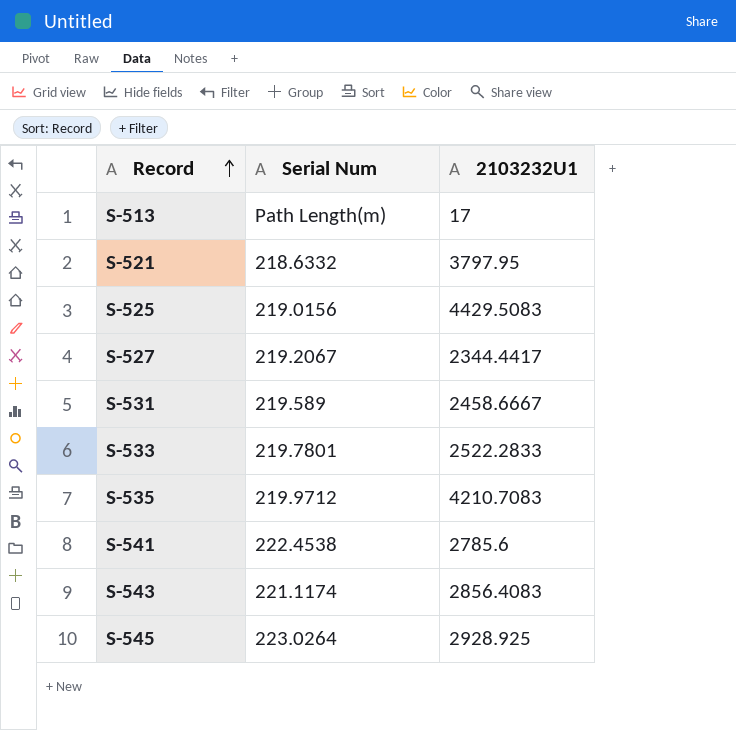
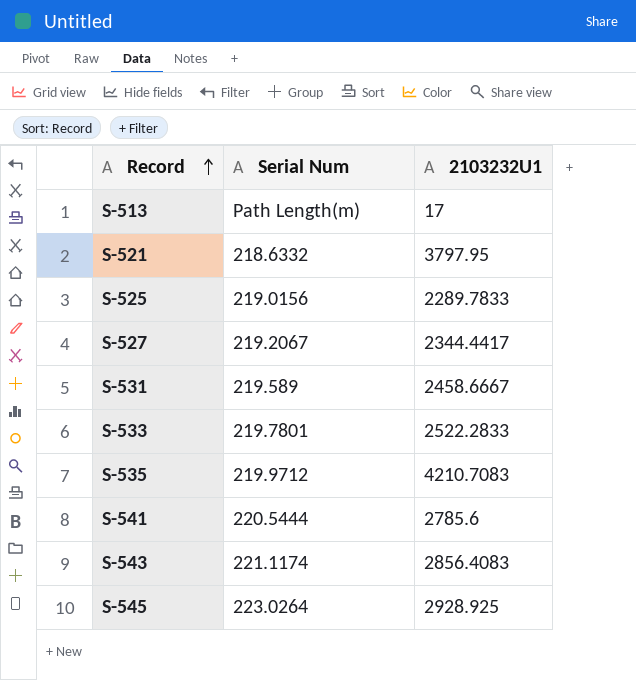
S-525 | 2103232U1: 4429.5083 -> 2289.7833
S-541 | Serial Num: 222.4538 -> 220.5444

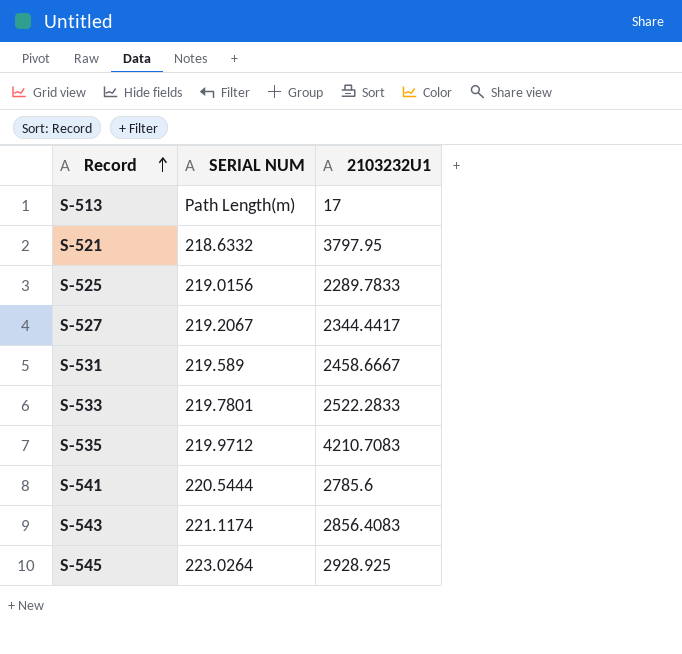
column name: Serial Num -> SERIAL NUM

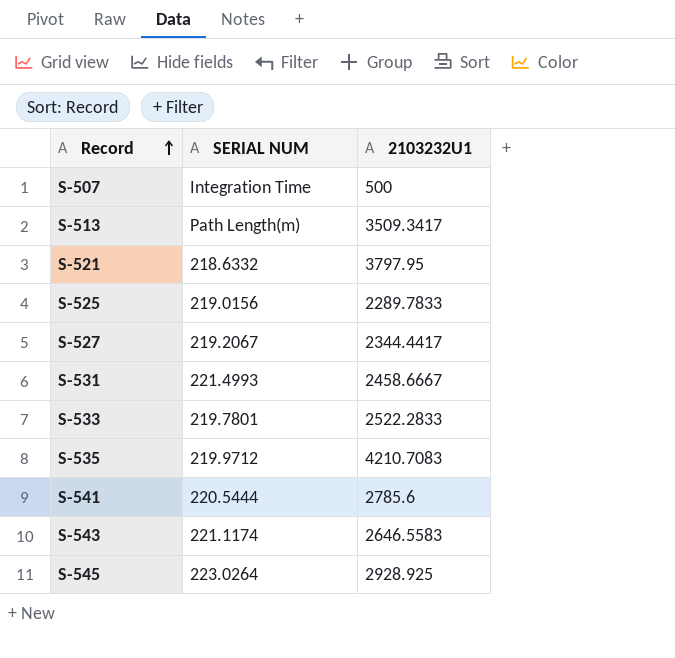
row S-507: none -> Integration Time | 500
S-513 | 2103232U1: 17 -> 3509.3417
S-531 | SERIAL NUM: 219.589 -> 221.4993
S-543 | 2103232U1: 2856.4083 -> 2646.5583

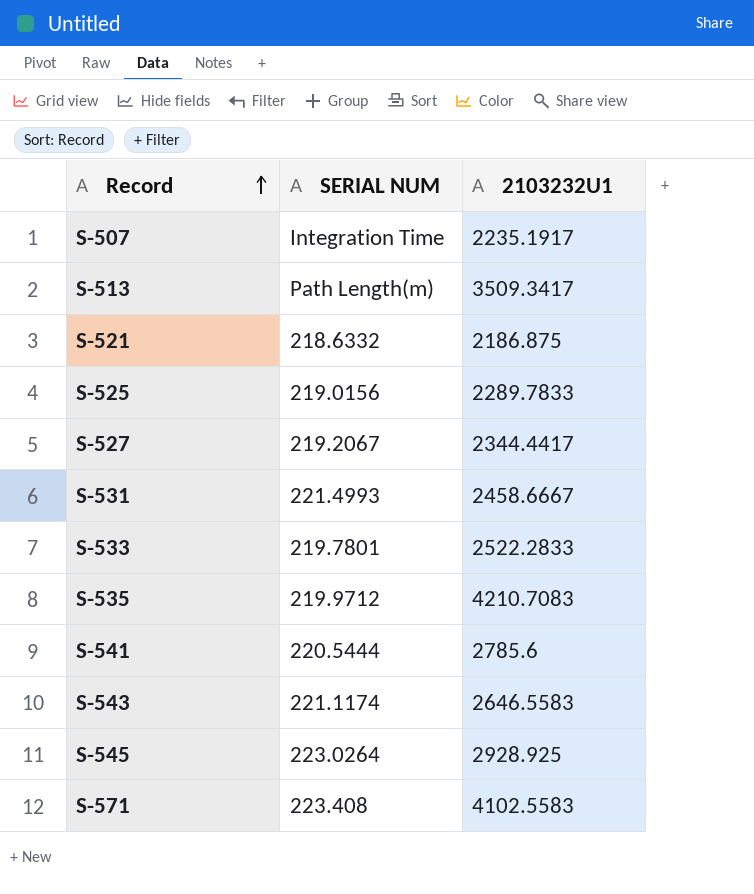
S-507 | 2103232U1: 500 -> 2235.1917
S-521 | 2103232U1: 3797.95 -> 2186.875
row S-571: none -> 223.408 | 4102.5583

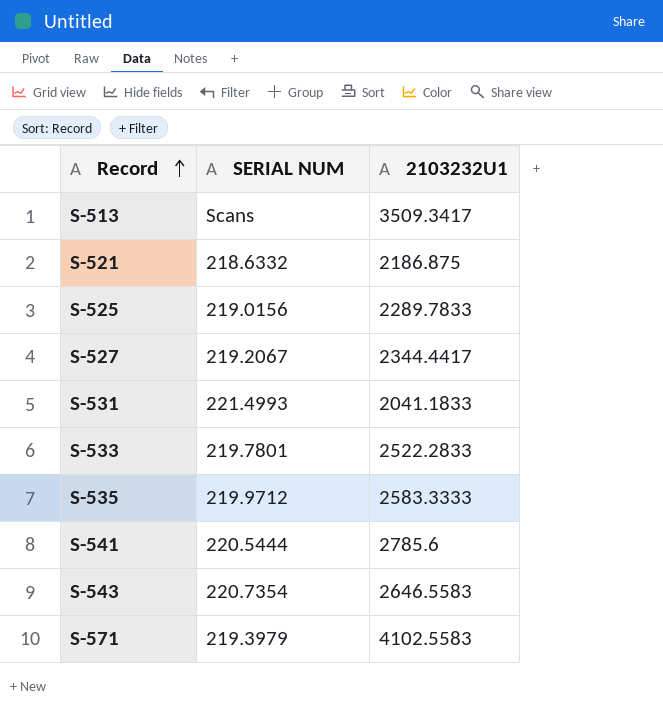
row S-507: Integration Time | 2235.1917 -> none
row S-545: 223.0264 | 2928.925 -> none
S-513 | SERIAL NUM: Path Length(m) -> Scans
S-531 | 2103232U1: 2458.6667 -> 2041.1833
S-535 | 2103232U1: 4210.7083 -> 2583.3333
S-543 | SERIAL NUM: 221.1174 -> 220.7354
S-571 | SERIAL NUM: 223.408 -> 219.3979

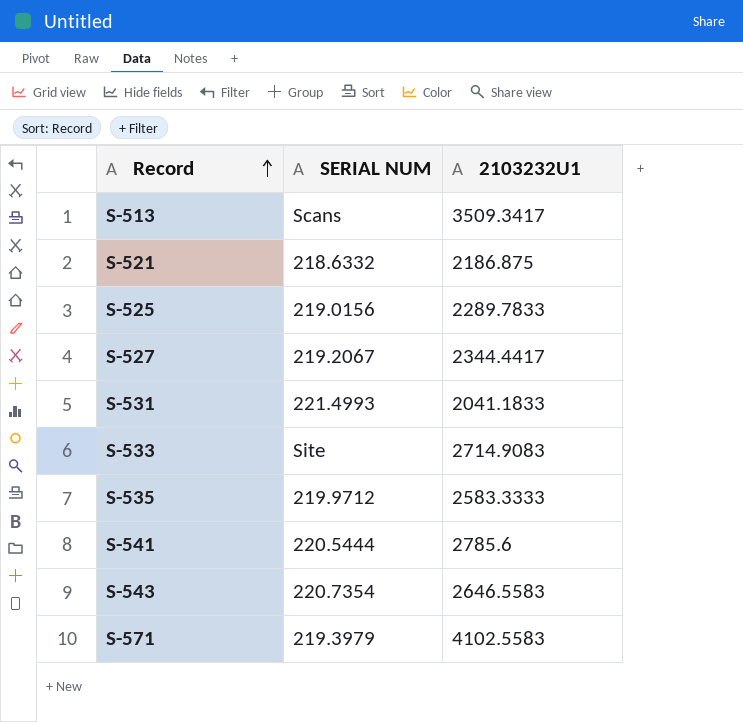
S-533 | SERIAL NUM: 219.7801 -> Site
S-533 | 2103232U1: 2522.2833 -> 2714.9083

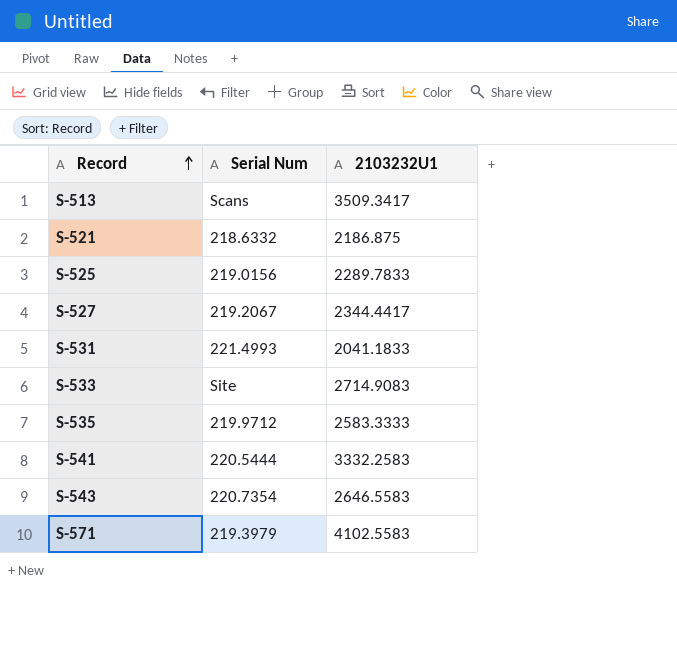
column name: SERIAL NUM -> Serial Num
S-541 | 2103232U1: 2785.6 -> 3332.2583

